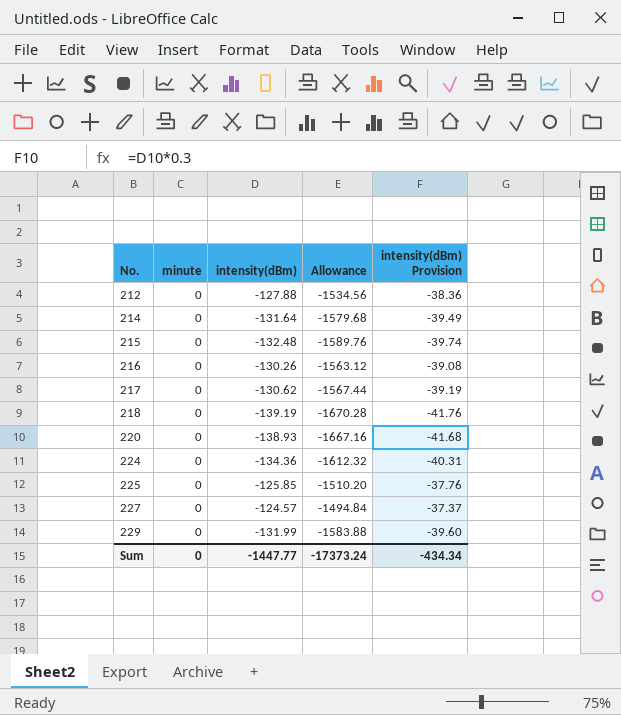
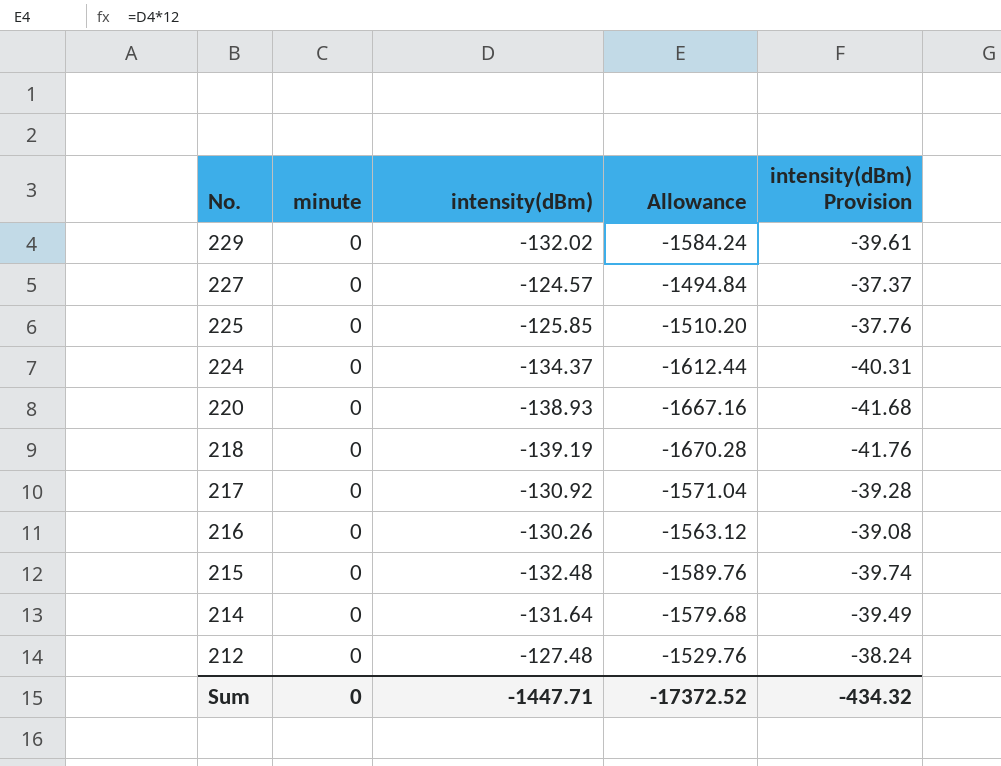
row order: No. ascending -> No. descending
229 | intensity(dBm): -131.99 -> -132.02
229 | Allowance: -1583.88 -> -1584.24
229 | intensity(dBm) Provision: -39.60 -> -39.61
224 | intensity(dBm): -134.36 -> -134.37
224 | Allowance: -1612.32 -> -1612.44
217 | intensity(dBm): -130.62 -> -130.92
217 | Allowance: -1567.44 -> -1571.04
217 | intensity(dBm) Provision: -39.19 -> -39.28
212 | intensity(dBm): -127.88 -> -127.48
212 | Allowance: -1534.56 -> -1529.76
212 | intensity(dBm) Provision: -38.36 -> -38.24
Sum | intensity(dBm): -1447.77 -> -1447.71
Sum | Allowance: -17373.24 -> -17372.52
Sum | intensity(dBm) Provision: -434.34 -> -434.32

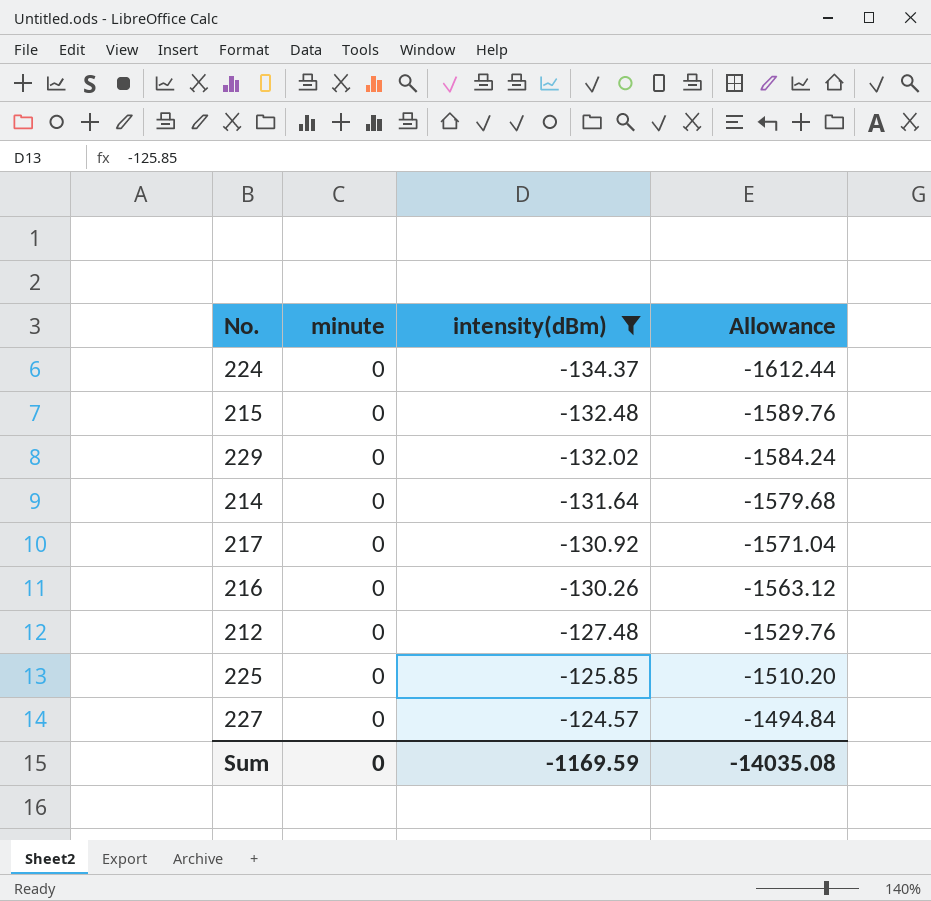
filter: none -> intensity(dBm) >= -134.37
row order: No. descending -> intensity(dBm) ascending
column intensity(dBm) Provision | formula: [intensity(dBm)] * 0.3 -> none
Sum | intensity(dBm): -1447.71 -> -1169.59
Sum | Allowance: -17372.52 -> -14035.08

